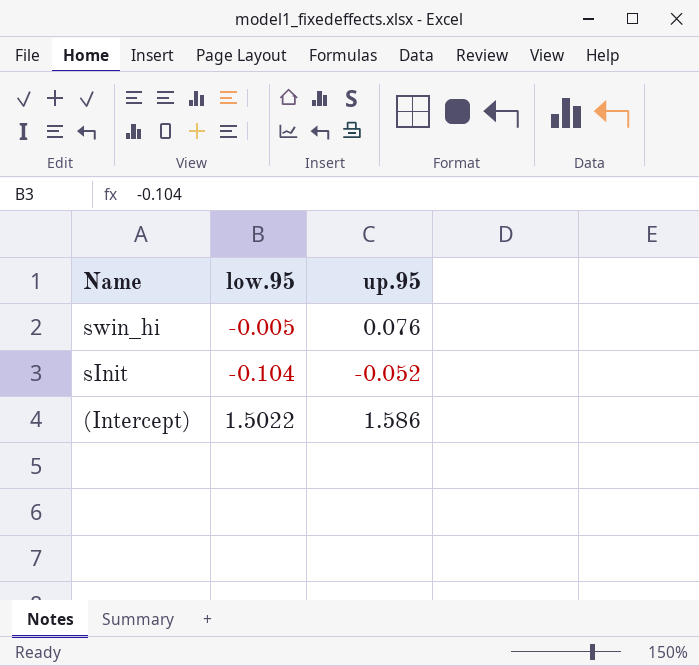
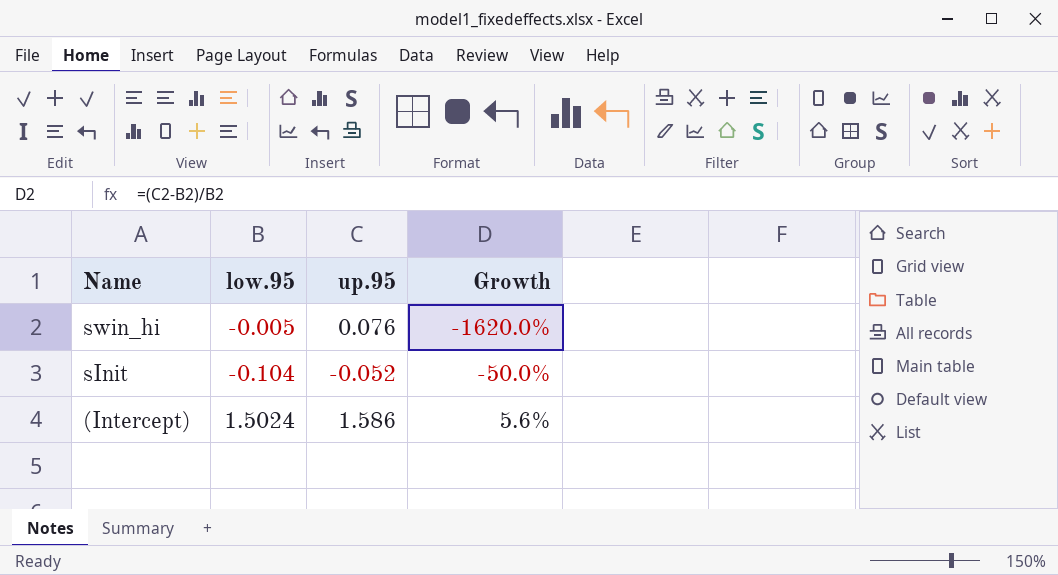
column Growth | formula: none -> ([up.95] - [low.95]) / [low.95]
(Intercept) | low.95: 1.5022 -> 1.5024

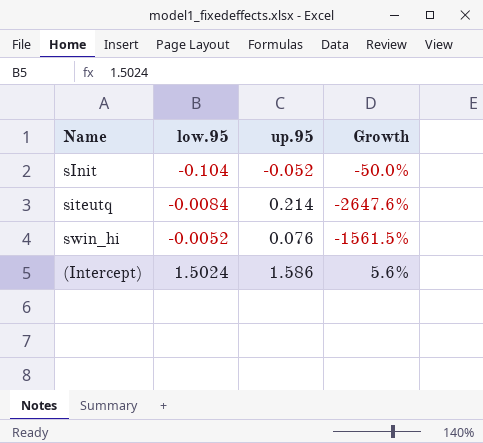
row order: Name descending -> low.95 ascending
row siteutq: none -> -0.0084 | 0.214 | -2647.6%
swin_hi | low.95: -0.005 -> -0.0052
swin_hi | Growth: -1620.0% -> -1561.5%

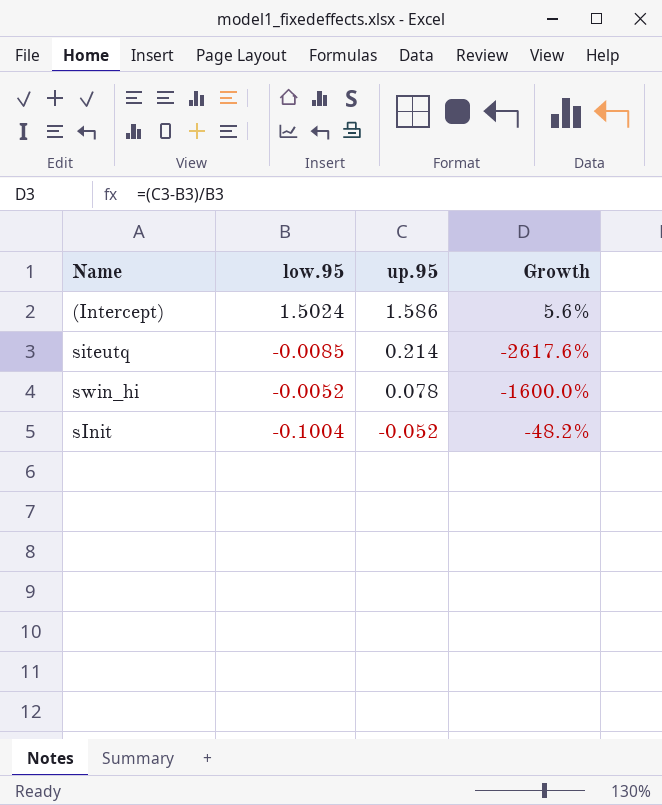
row order: low.95 ascending -> up.95 descending
siteutq | low.95: -0.0084 -> -0.0085
siteutq | Growth: -2647.6% -> -2617.6%
swin_hi | up.95: 0.076 -> 0.078
swin_hi | Growth: -1561.5% -> -1600.0%
sInit | low.95: -0.104 -> -0.1004
sInit | Growth: -50.0% -> -48.2%

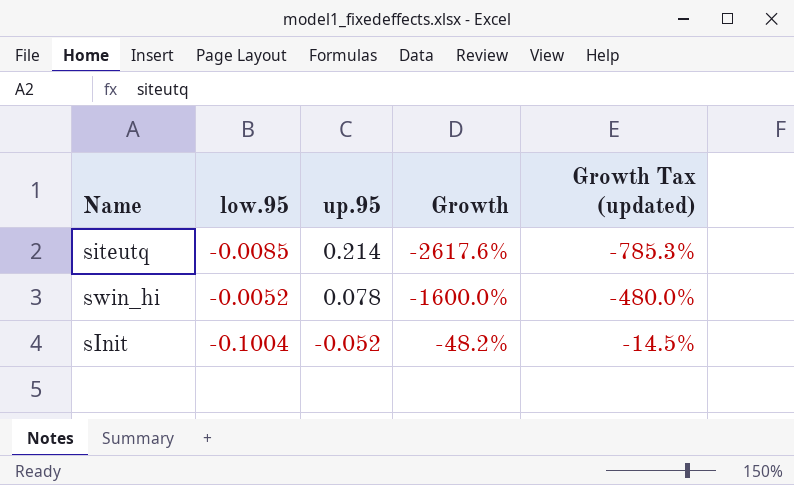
column Growth Tax (updated) | formula: none -> [Growth] * 0.3
row (Intercept): 1.5024 | 1.586 | 5.6% -> none

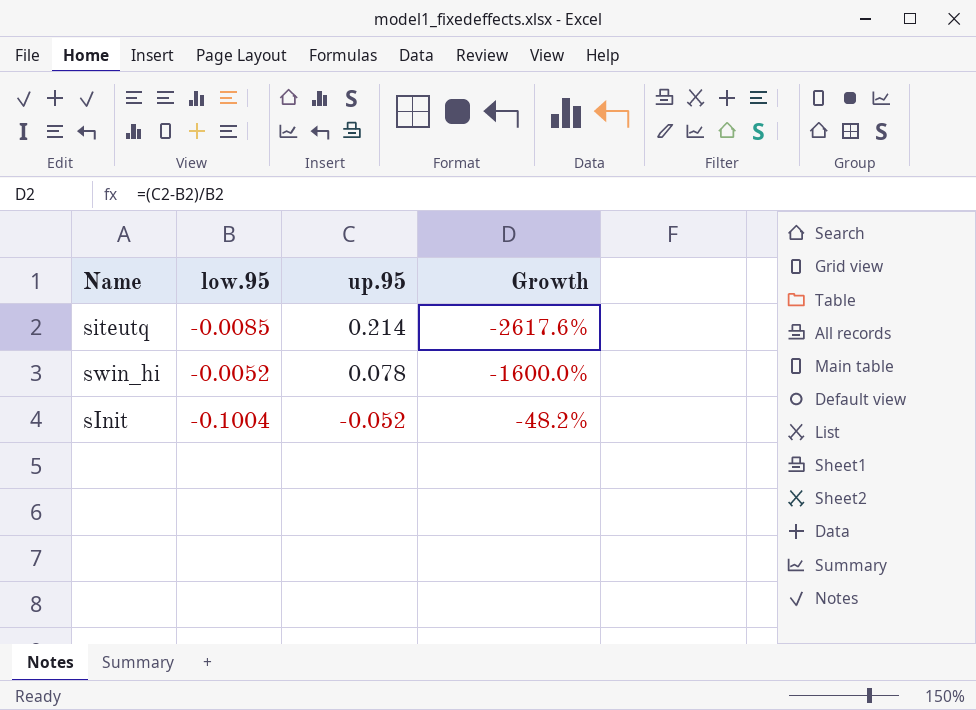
column Growth Tax (updated) | formula: [Growth] * 0.3 -> none

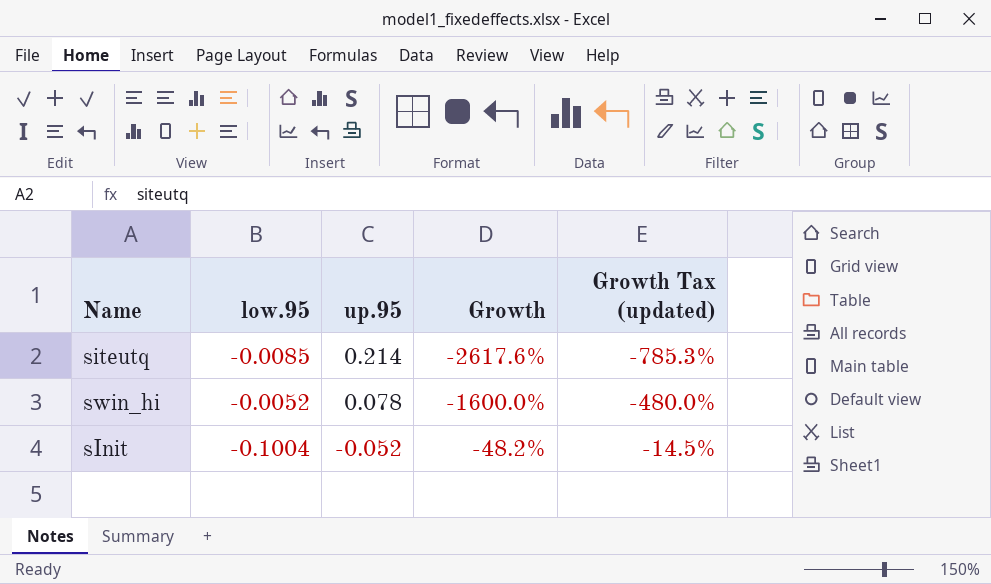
column Growth Tax (updated) | formula: none -> [Growth] * 0.3

